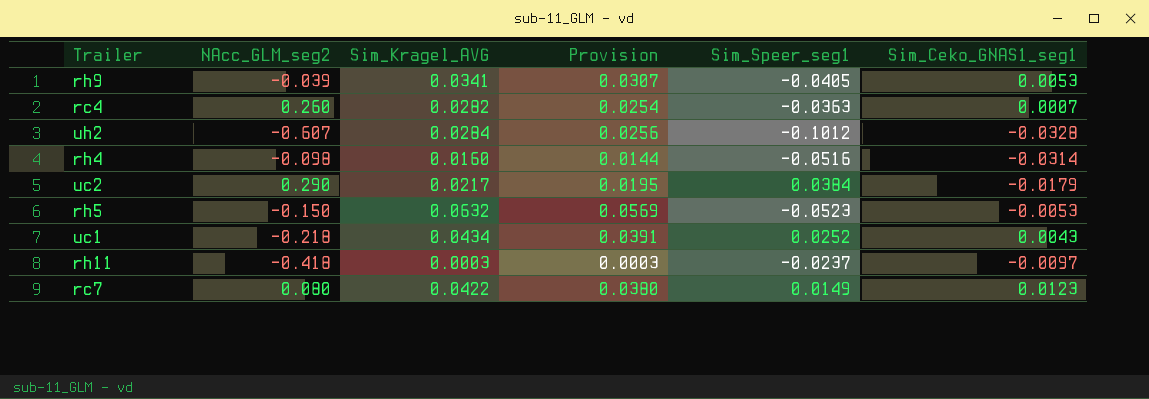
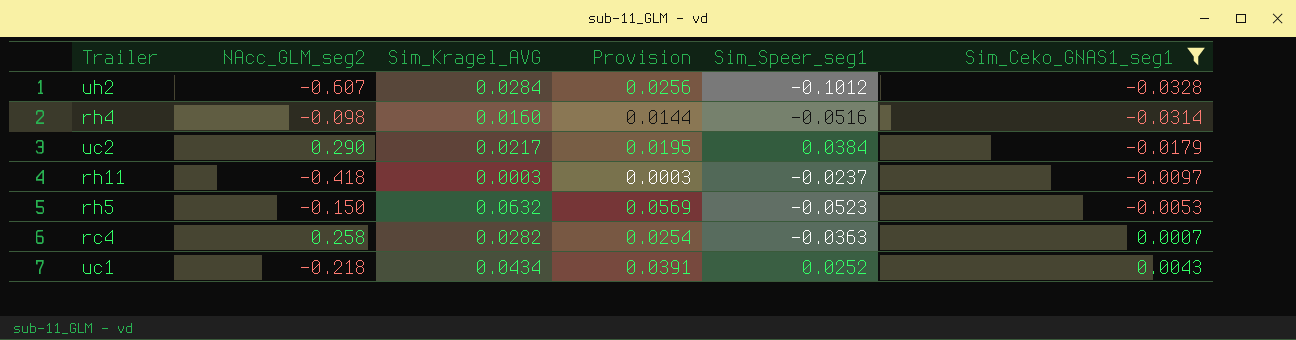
filter: none -> Sim_Ceko_GNAS1_seg1 <= 0.0043
row order: none -> Sim_Ceko_GNAS1_seg1 ascending
rc4 | NAcc_GLM_seg2: 0.260 -> 0.258

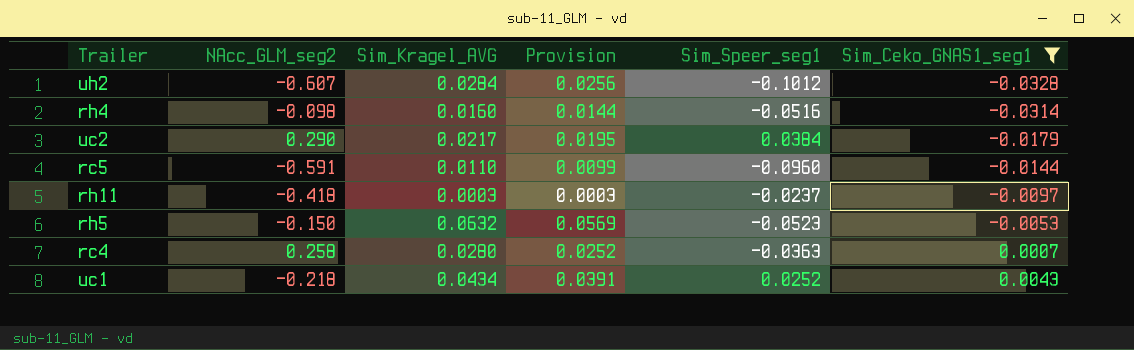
row rc5: none -> -0.591 | 0.0110 | 0.0099 | -0.0960 | -0.0144
rc4 | Sim_Kragel_AVG: 0.0282 -> 0.0280
rc4 | Provision: 0.0254 -> 0.0252

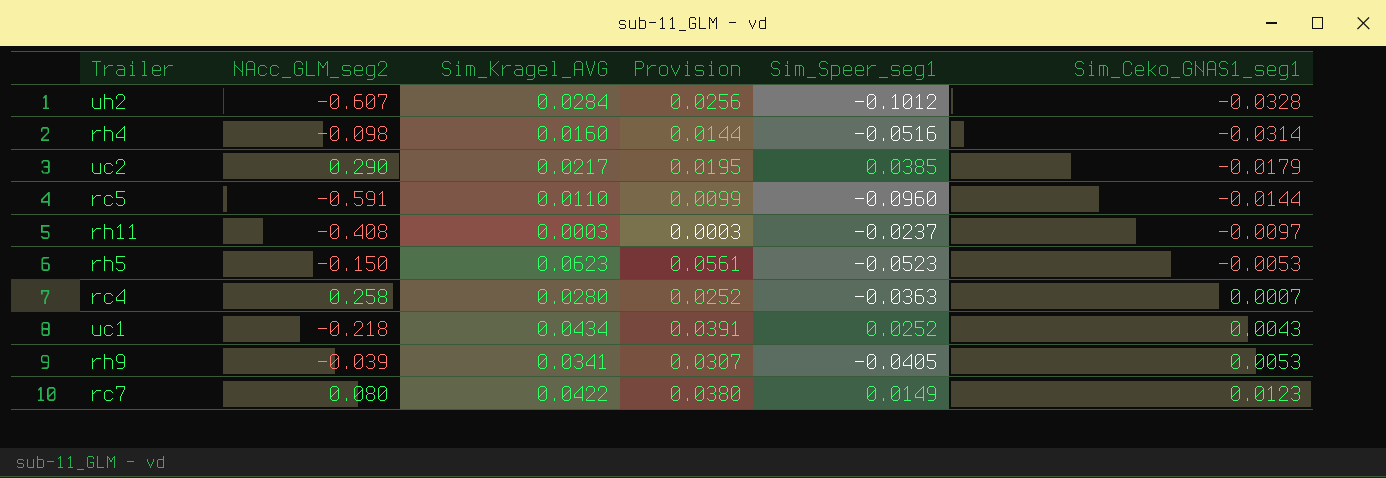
filter: Sim_Ceko_GNAS1_seg1 <= 0.0043 -> none
uc2 | Sim_Speer_seg1: 0.0384 -> 0.0385
rh11 | NAcc_GLM_seg2: -0.418 -> -0.408
rh5 | Sim_Kragel_AVG: 0.0632 -> 0.0623
rh5 | Provision: 0.0569 -> 0.0561

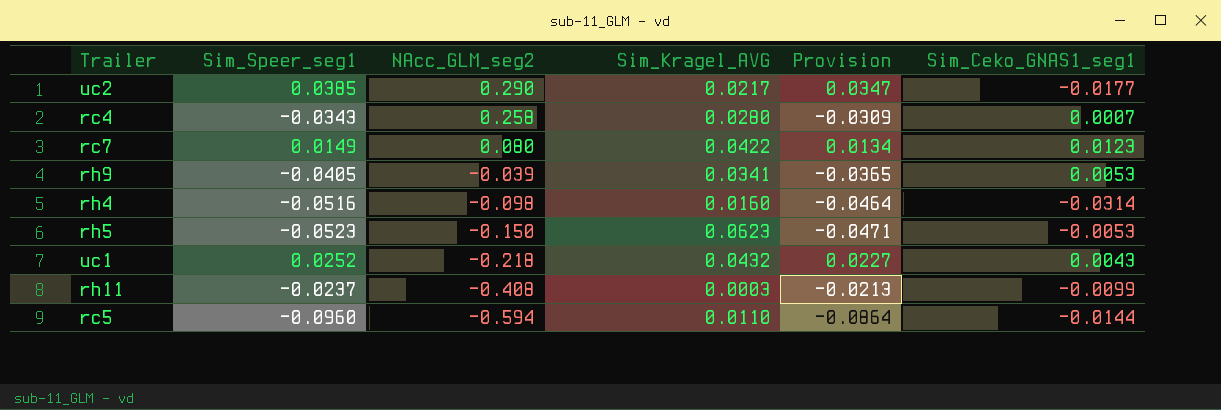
row order: Sim_Ceko_GNAS1_seg1 ascending -> NAcc_GLM_seg2 descending
column Sim_Speer_seg1 | position: 5 -> 2
column Provision | formula: [Sim_Kragel_AVG] * 0.9 -> [Sim_Speer_seg1] * 0.9
row uh2: -0.607 | 0.0284 | 0.0256 | -0.1012 | -0.0328 -> none
uc2 | Sim_Ceko_GNAS1_seg1: -0.0179 -> -0.0177
rc4 | Sim_Speer_seg1: -0.0363 -> -0.0343
uc1 | Sim_Kragel_AVG: 0.0434 -> 0.0432
rh11 | Sim_Ceko_GNAS1_seg1: -0.0097 -> -0.0099
rc5 | NAcc_GLM_seg2: -0.591 -> -0.594

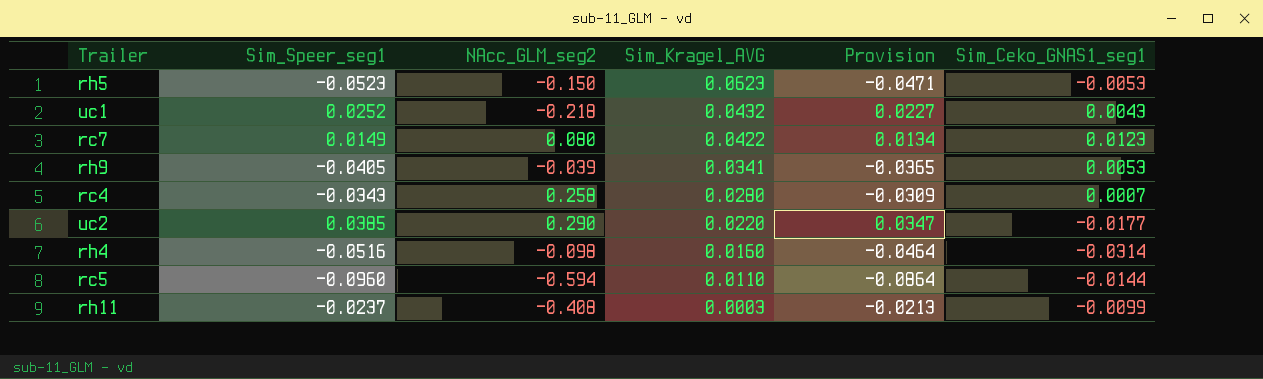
row order: NAcc_GLM_seg2 descending -> Sim_Kragel_AVG descending
uc2 | Sim_Kragel_AVG: 0.0217 -> 0.0220

